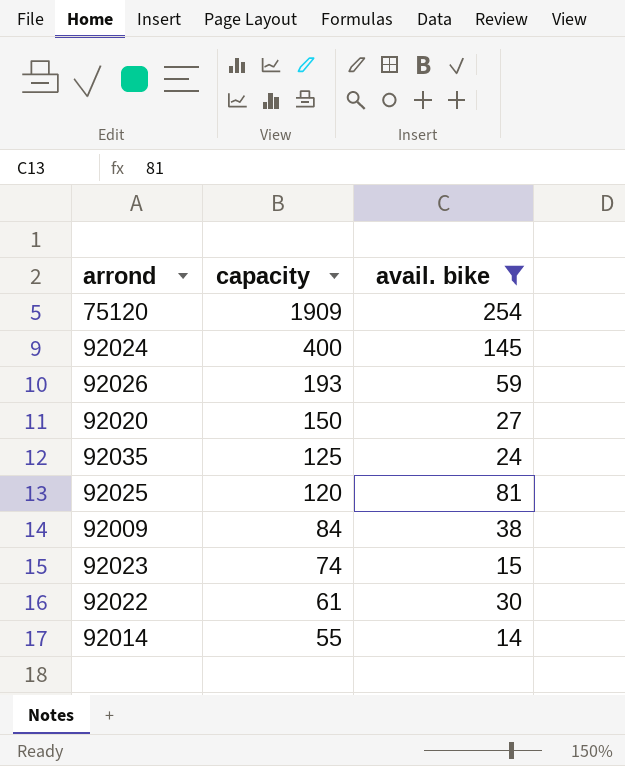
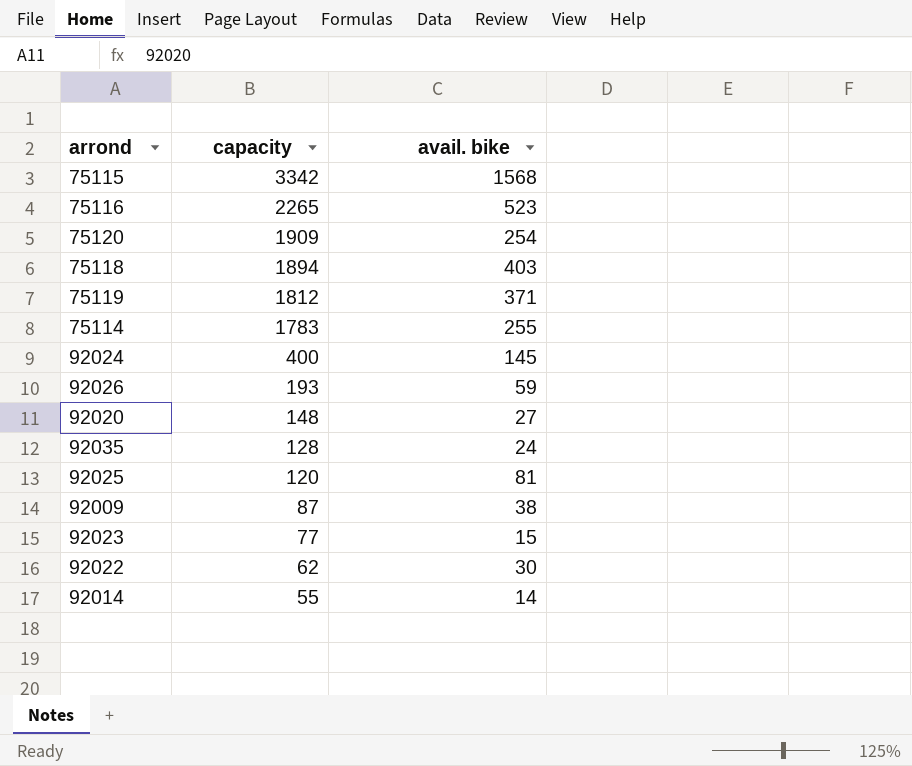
filter: avail. bike <= 254 -> none
92020 | capacity: 150 -> 148
92035 | capacity: 125 -> 128
92009 | capacity: 84 -> 87
92023 | capacity: 74 -> 77
92022 | capacity: 61 -> 62

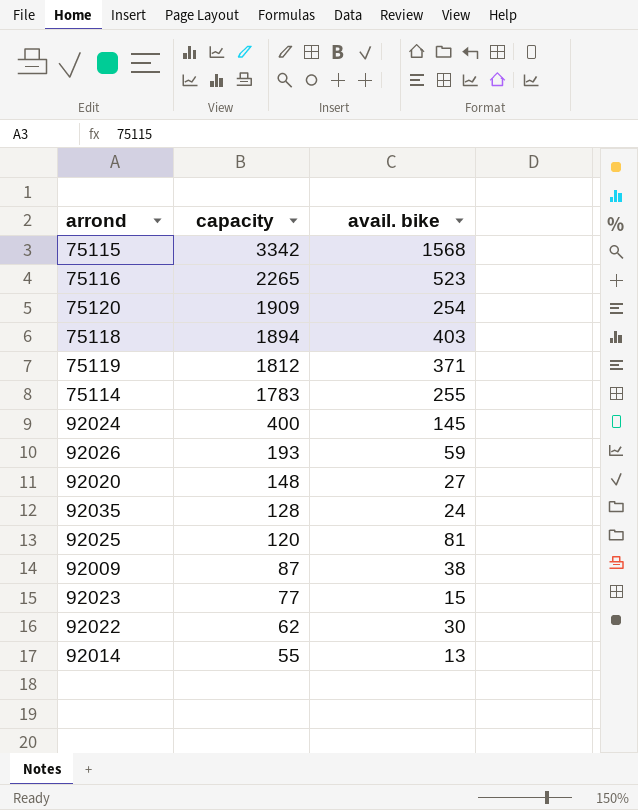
92014 | avail. bike: 14 -> 13

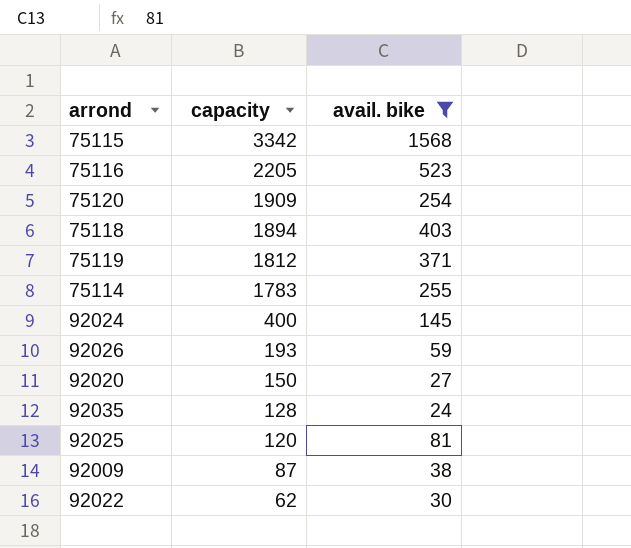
filter: none -> avail. bike >= 24
75116 | capacity: 2265 -> 2205
92020 | capacity: 148 -> 150

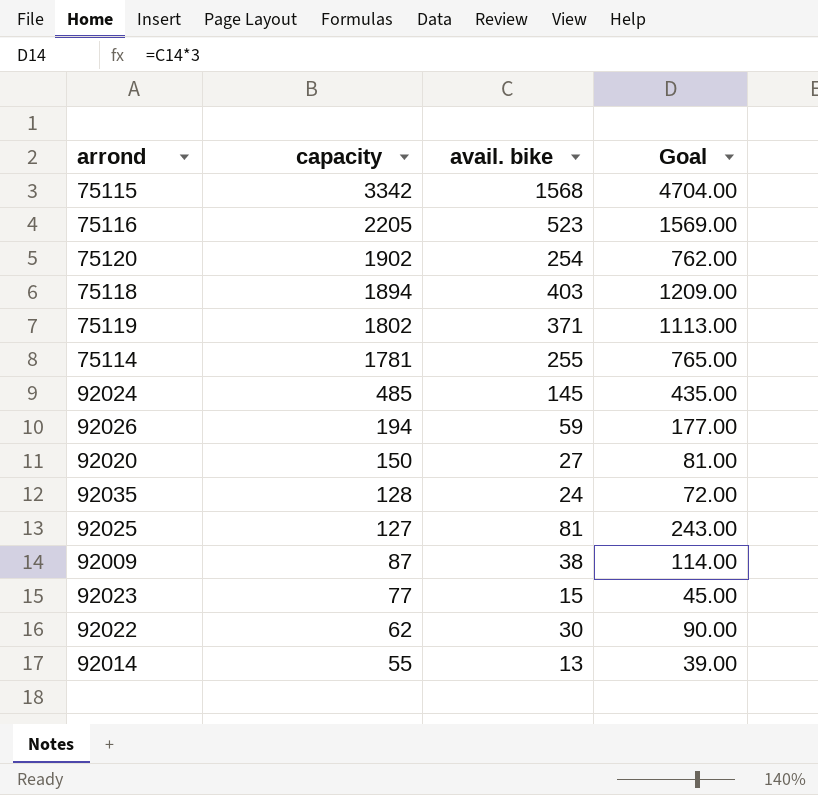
filter: avail. bike >= 24 -> none
column Goal | formula: none -> [avail. bike] * 3
75120 | capacity: 1909 -> 1902
75119 | capacity: 1812 -> 1802
75114 | capacity: 1783 -> 1781
92024 | capacity: 400 -> 485
92026 | capacity: 193 -> 194
92025 | capacity: 120 -> 127

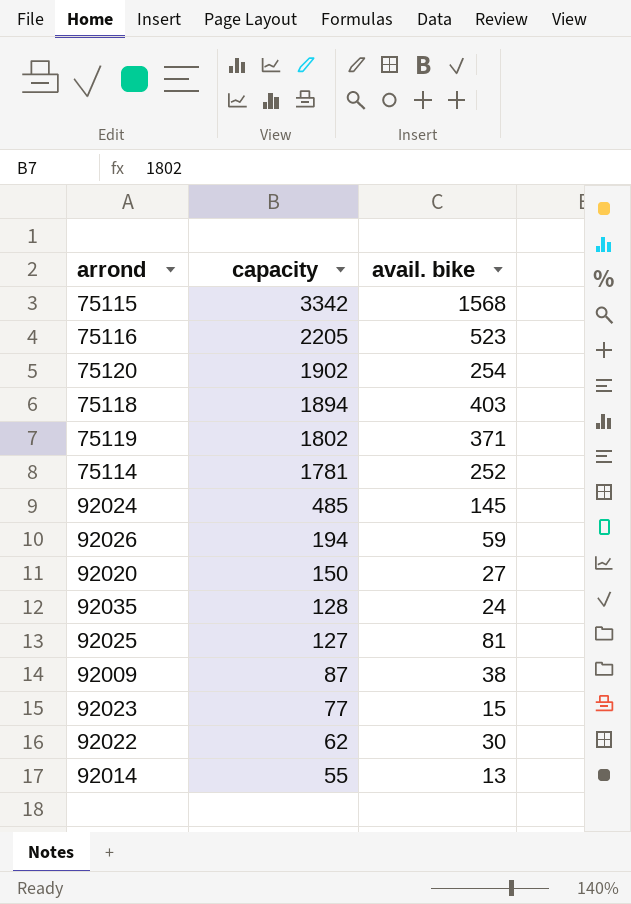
column Goal | formula: [avail. bike] * 3 -> none
75114 | avail. bike: 255 -> 252

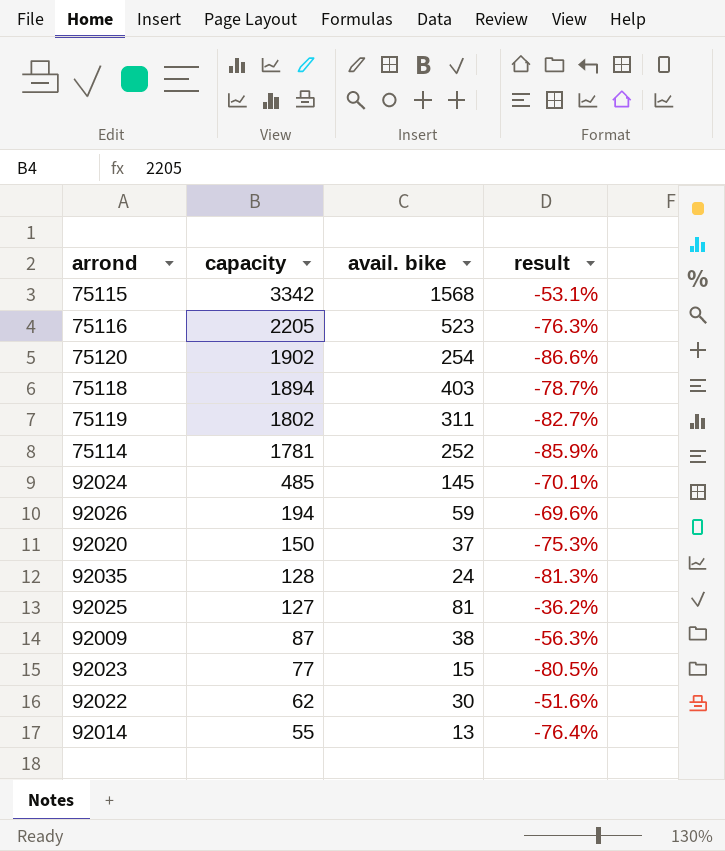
column result | formula: none -> ([avail. bike] - [capacity]) / [capacity]
75119 | avail. bike: 371 -> 311
92020 | avail. bike: 27 -> 37

